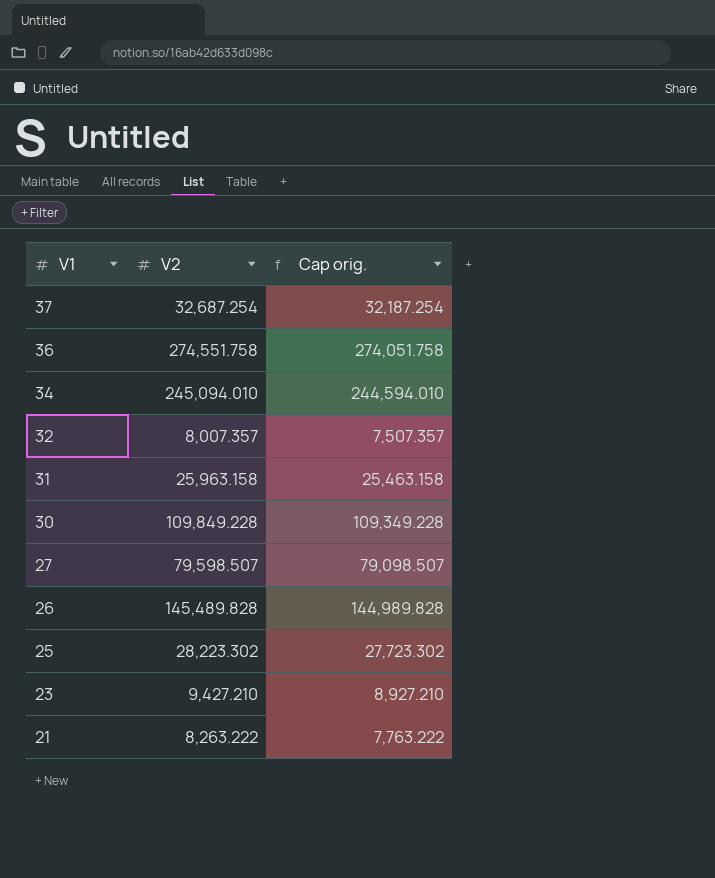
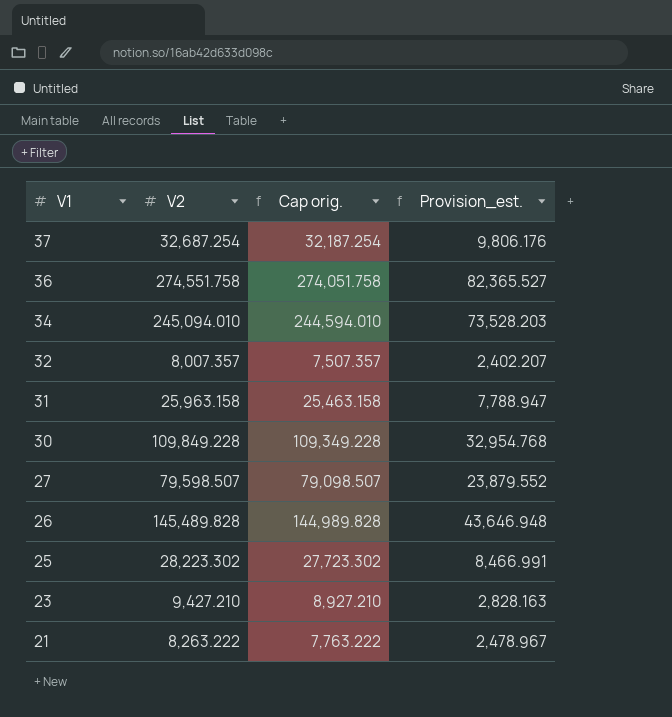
column Provision_est. | formula: none -> [V2] * 0.3

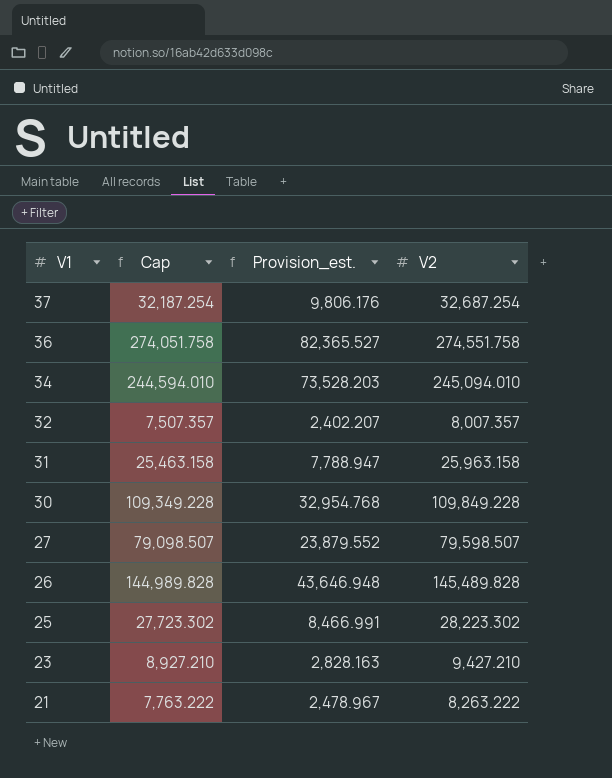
column name: Cap orig. -> Cap
column V2 | position: 2 -> 4

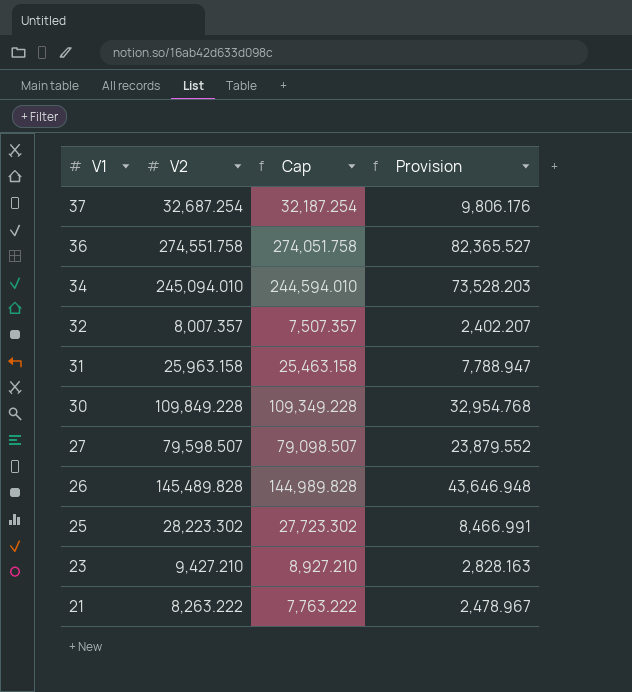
column V2 | position: 4 -> 2
column name: Provision_est. -> Provision

